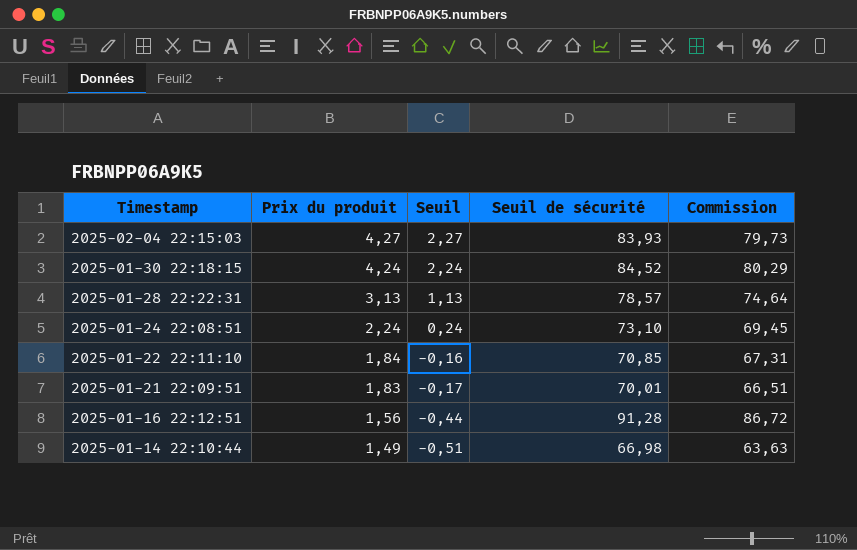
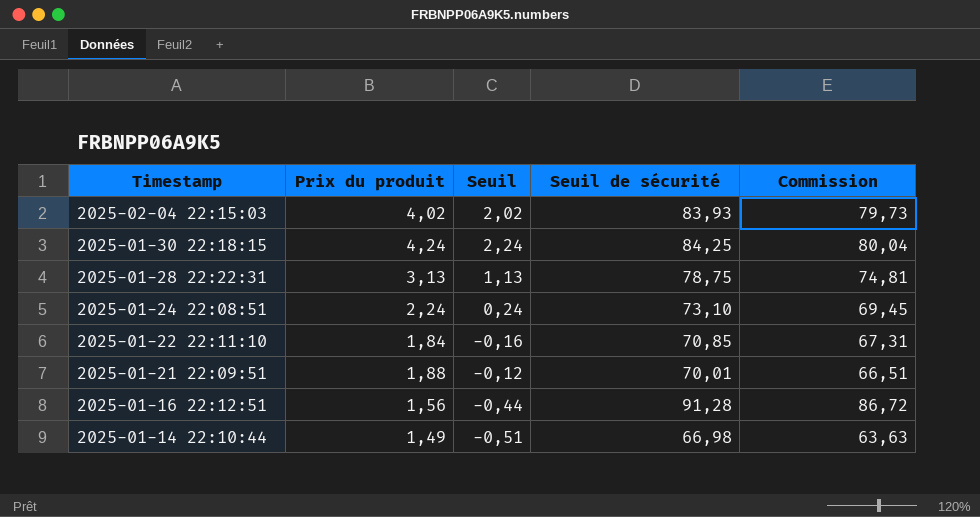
2025-02-04 22:15:03 | Prix du produit: 4,27 -> 4,02
2025-02-04 22:15:03 | Seuil: 2,27 -> 2,02
2025-01-30 22:18:15 | Seuil de sécurité: 84,52 -> 84,25
2025-01-30 22:18:15 | Commission: 80,29 -> 80,04
2025-01-28 22:22:31 | Seuil de sécurité: 78,57 -> 78,75
2025-01-28 22:22:31 | Commission: 74,64 -> 74,81
2025-01-21 22:09:51 | Prix du produit: 1,83 -> 1,88
2025-01-21 22:09:51 | Seuil: -0,17 -> -0,12

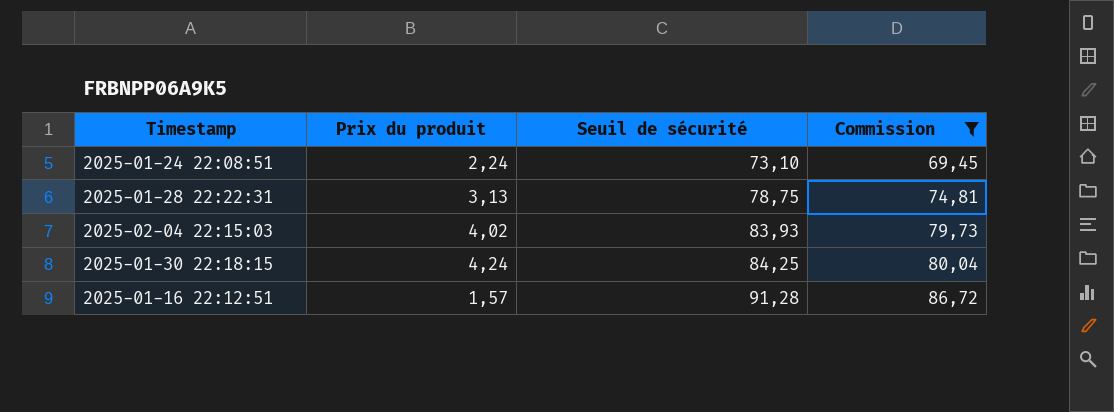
filter: none -> Commission >= 69,45
row order: Timestamp descending -> Seuil de sécurité ascending
column Seuil | formula: [Prix du produit] - 2 -> none
2025-01-16 22:12:51 | Prix du produit: 1,56 -> 1,57

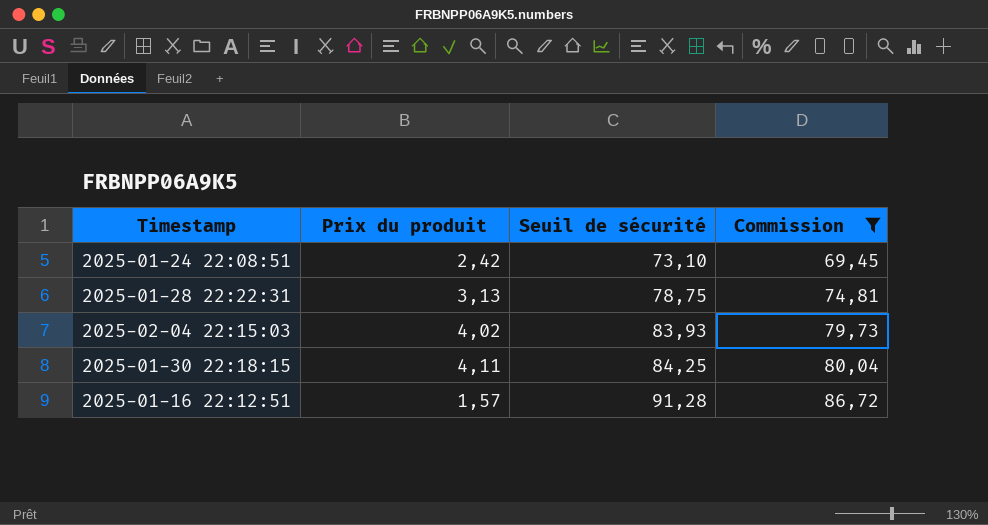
2025-01-24 22:08:51 | Prix du produit: 2,24 -> 2,42
2025-01-30 22:18:15 | Prix du produit: 4,24 -> 4,11

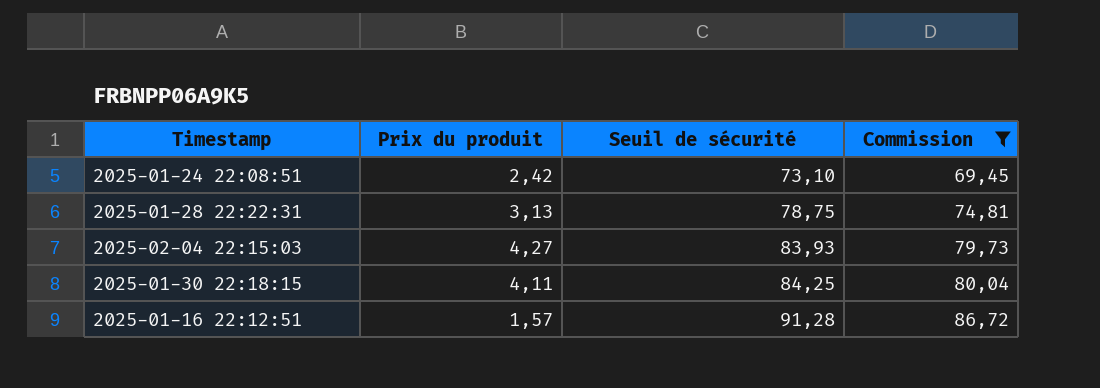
2025-02-04 22:15:03 | Prix du produit: 4,02 -> 4,27

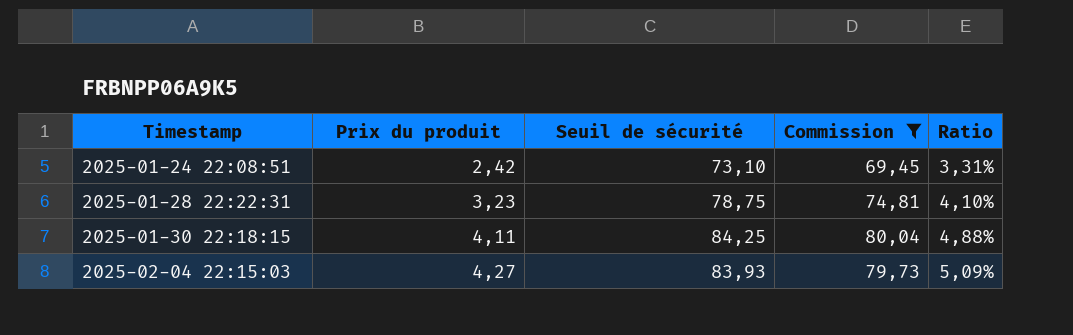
row order: Seuil de sécurité ascending -> Timestamp ascending
column Ratio | formula: none -> [Prix du produit] / [Seuil de sécurité]
row 2025-01-16 22:12:51: 1,57 | 91,28 | 86,72 -> none
2025-01-28 22:22:31 | Prix du produit: 3,13 -> 3,23

